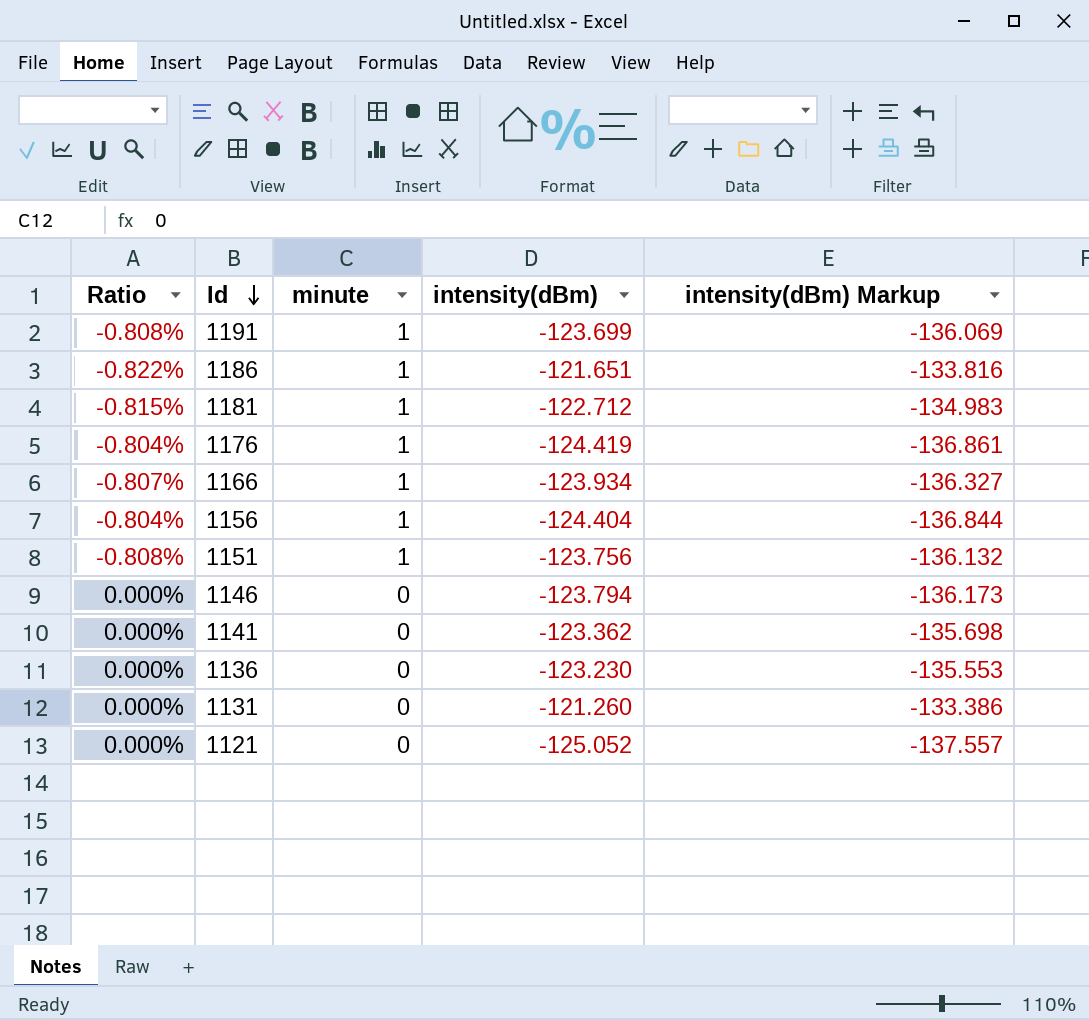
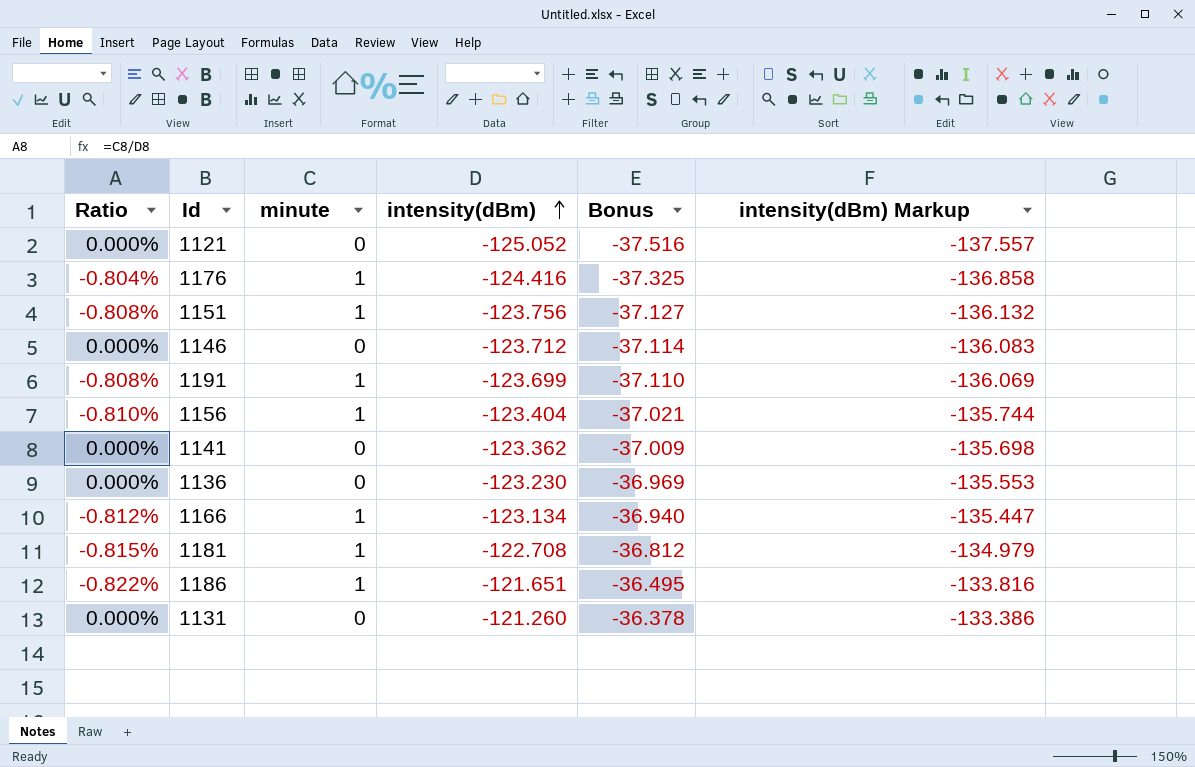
row order: Id descending -> intensity(dBm) ascending
column Bonus | formula: none -> [intensity(dBm)] * 0.3
1176 | intensity(dBm): -124.419 -> -124.416
1176 | intensity(dBm) Markup: -136.861 -> -136.858
1146 | intensity(dBm): -123.794 -> -123.712
1146 | intensity(dBm) Markup: -136.173 -> -136.083
1156 | Ratio: -0.804% -> -0.810%
1156 | intensity(dBm): -124.404 -> -123.404
1156 | intensity(dBm) Markup: -136.844 -> -135.744
1166 | Ratio: -0.807% -> -0.812%
1166 | intensity(dBm): -123.934 -> -123.134
1166 | intensity(dBm) Markup: -136.327 -> -135.447
1181 | intensity(dBm): -122.712 -> -122.708
1181 | intensity(dBm) Markup: -134.983 -> -134.979

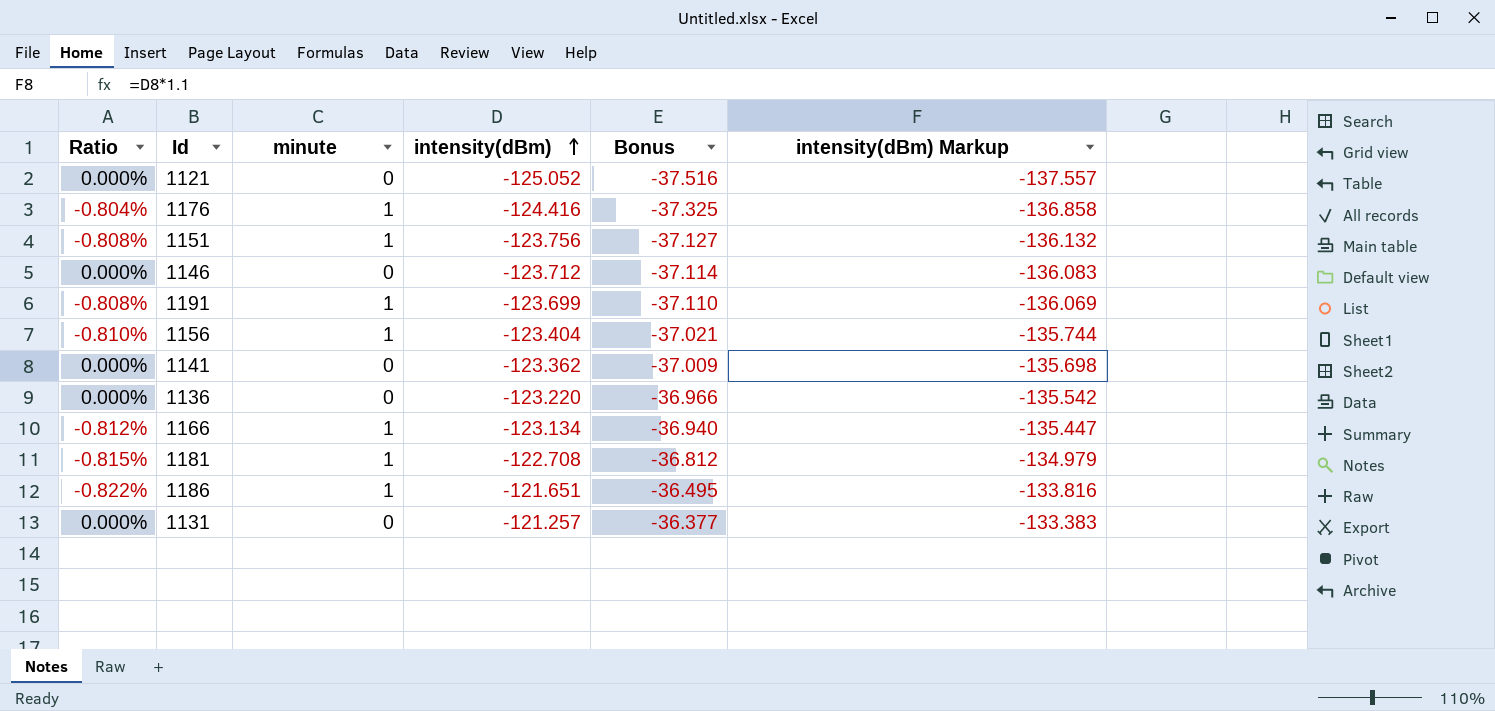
1136 | intensity(dBm): -123.230 -> -123.220
1136 | Bonus: -36.969 -> -36.966
1136 | intensity(dBm) Markup: -135.553 -> -135.542
1131 | intensity(dBm): -121.260 -> -121.257
1131 | Bonus: -36.378 -> -36.377
1131 | intensity(dBm) Markup: -133.386 -> -133.383

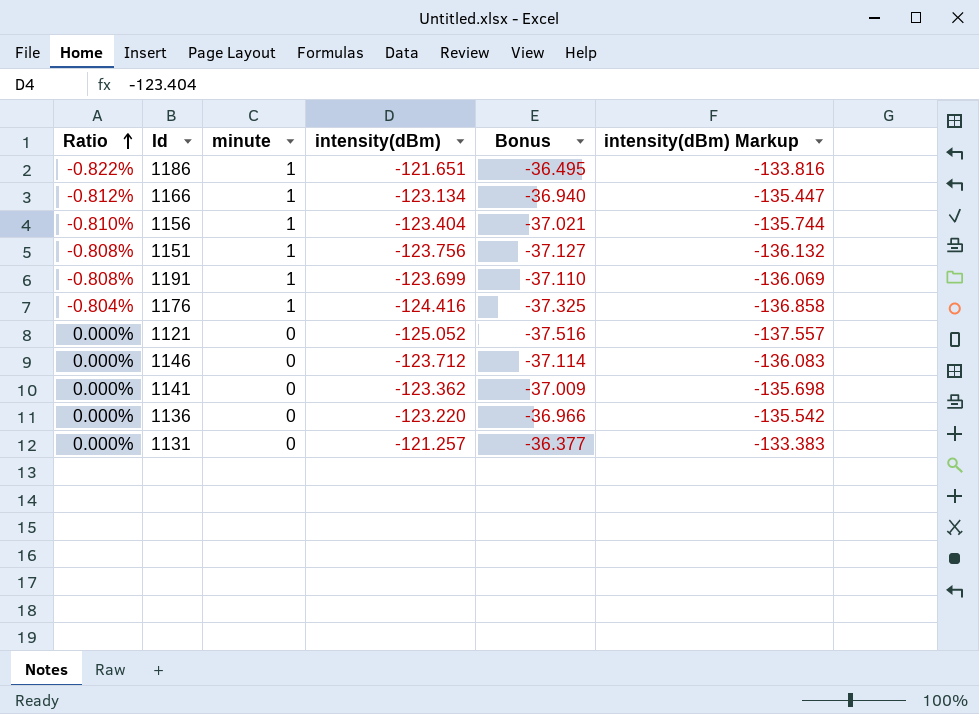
row order: intensity(dBm) ascending -> Ratio ascending
row 1181: -0.815% | 1 | -122.708 | -36.812 | -134.979 -> none

